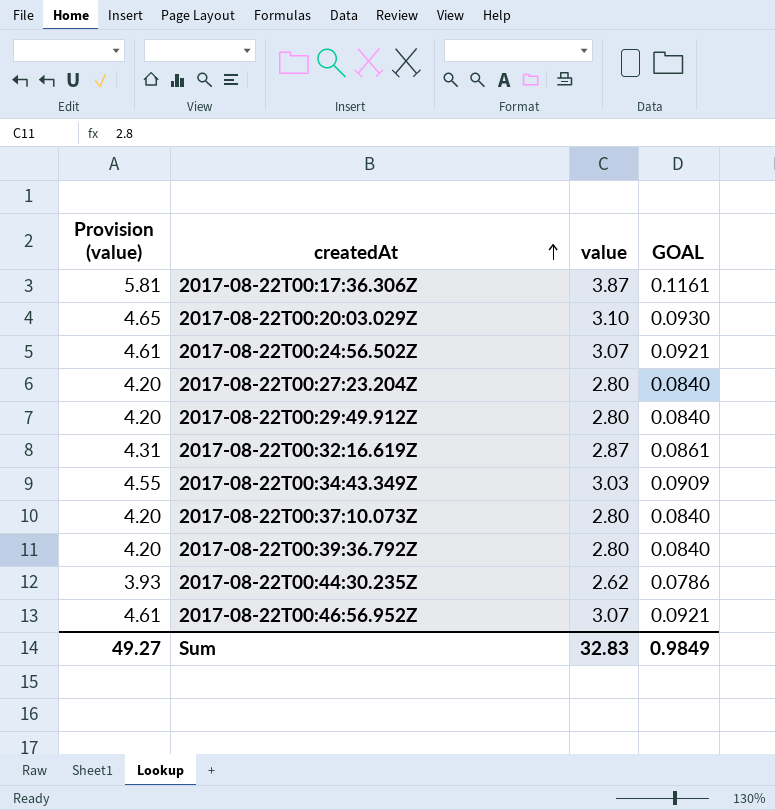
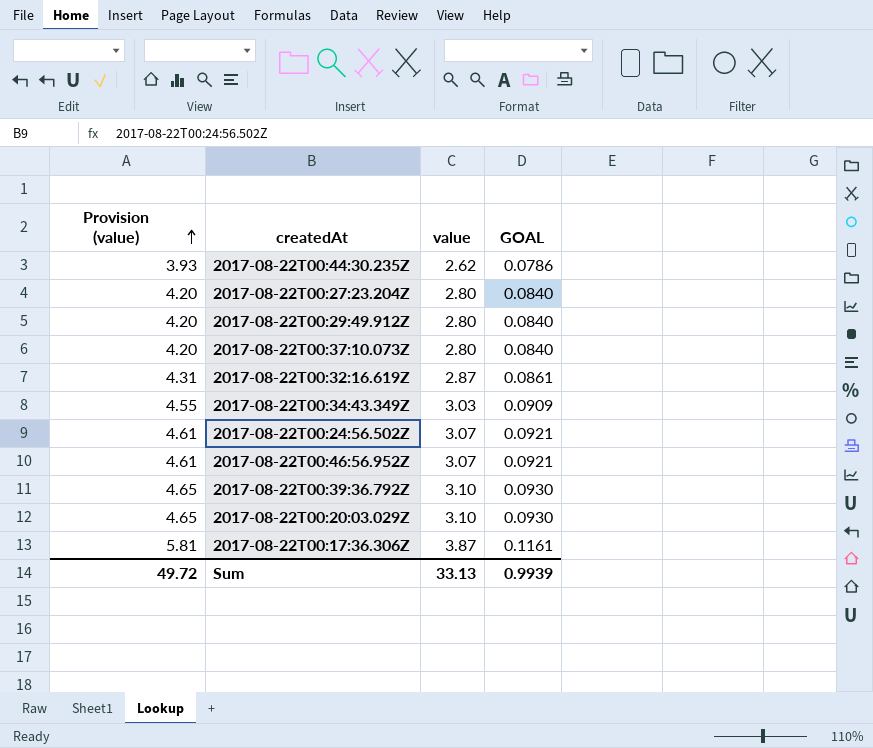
row order: createdAt ascending -> Provision (value) ascending
2017-08-22T00:39:36.792Z | Provision (value): 4.20 -> 4.65
2017-08-22T00:39:36.792Z | value: 2.80 -> 3.10
2017-08-22T00:39:36.792Z | GOAL: 0.0840 -> 0.0930
Sum | Provision (value): 49.27 -> 49.72
Sum | value: 32.83 -> 33.13
Sum | GOAL: 0.9849 -> 0.9939

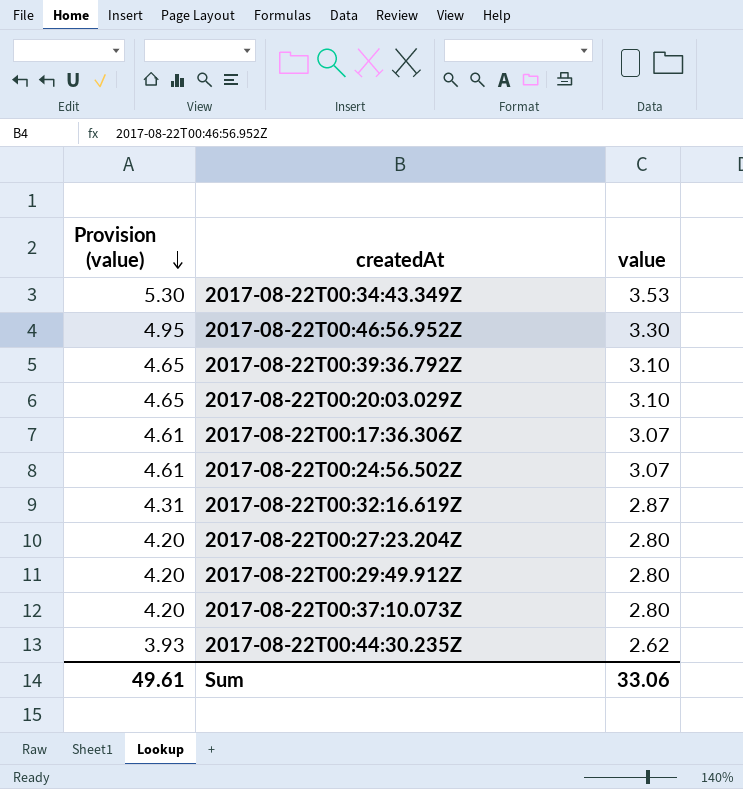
row order: Provision (value) ascending -> Provision (value) descending
column GOAL | formula: [value] * 0.03 -> none
2017-08-22T00:34:43.349Z | Provision (value): 4.55 -> 5.30
2017-08-22T00:34:43.349Z | value: 3.03 -> 3.53
2017-08-22T00:46:56.952Z | Provision (value): 4.61 -> 4.95
2017-08-22T00:46:56.952Z | value: 3.07 -> 3.30
2017-08-22T00:17:36.306Z | Provision (value): 5.81 -> 4.61
2017-08-22T00:17:36.306Z | value: 3.87 -> 3.07
Sum | Provision (value): 49.72 -> 49.61
Sum | value: 33.13 -> 33.06

